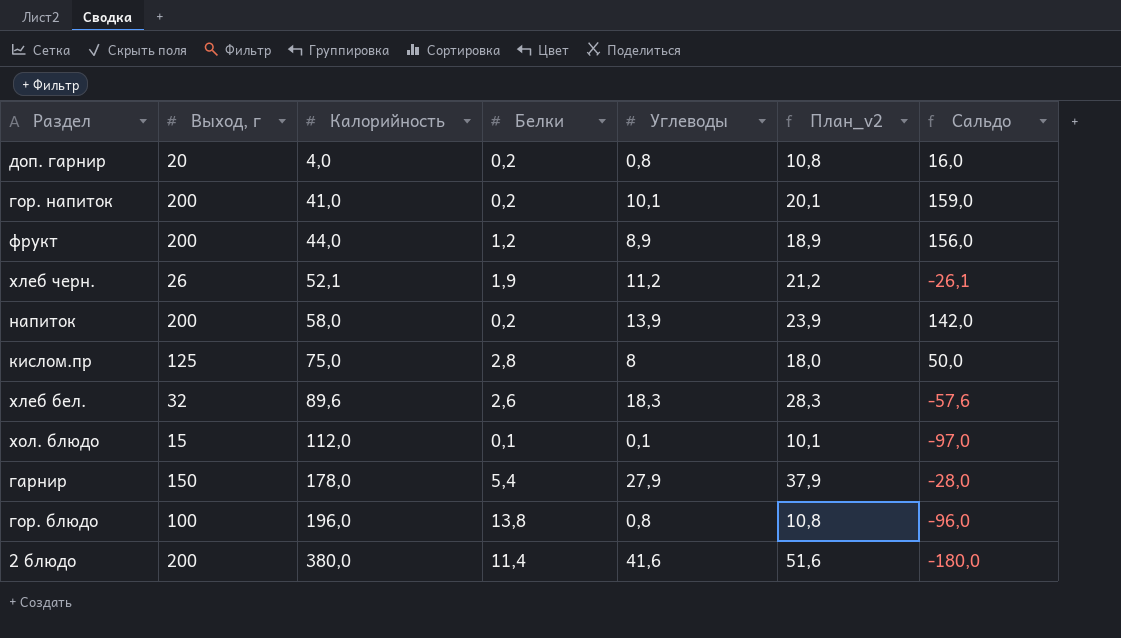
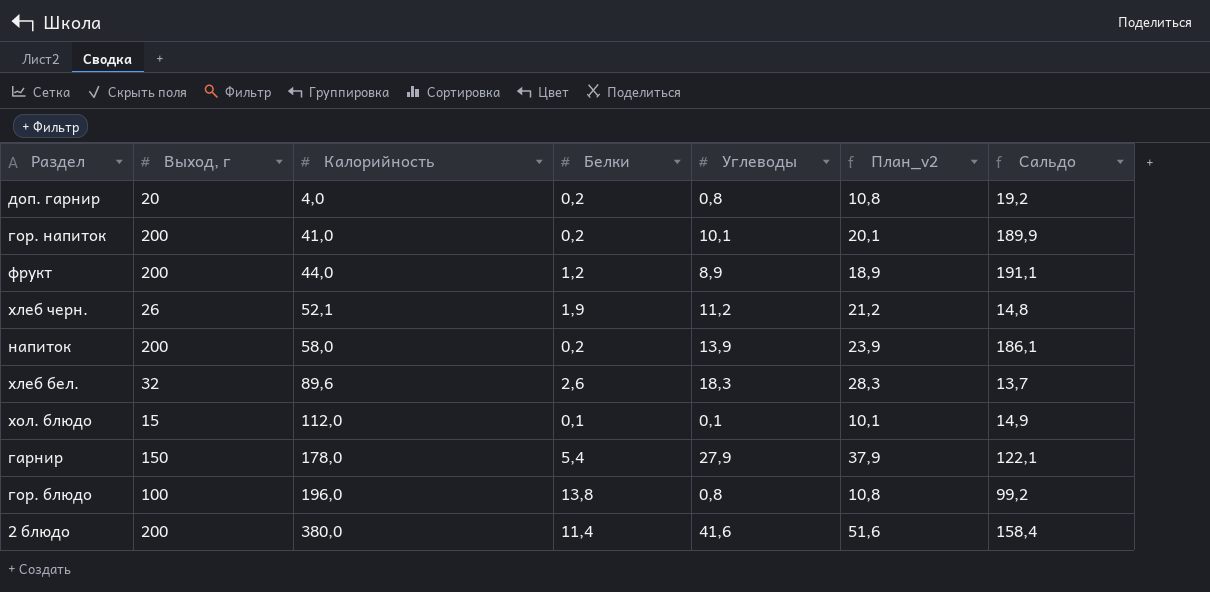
column Сальдо | formula: [Выход, г] - [Калорийность] -> [Выход, г] - [Углеводы]
row кислом.пр: 125 | 75,0 | 2,8 | 8 | 18,0 | 50,0 -> none

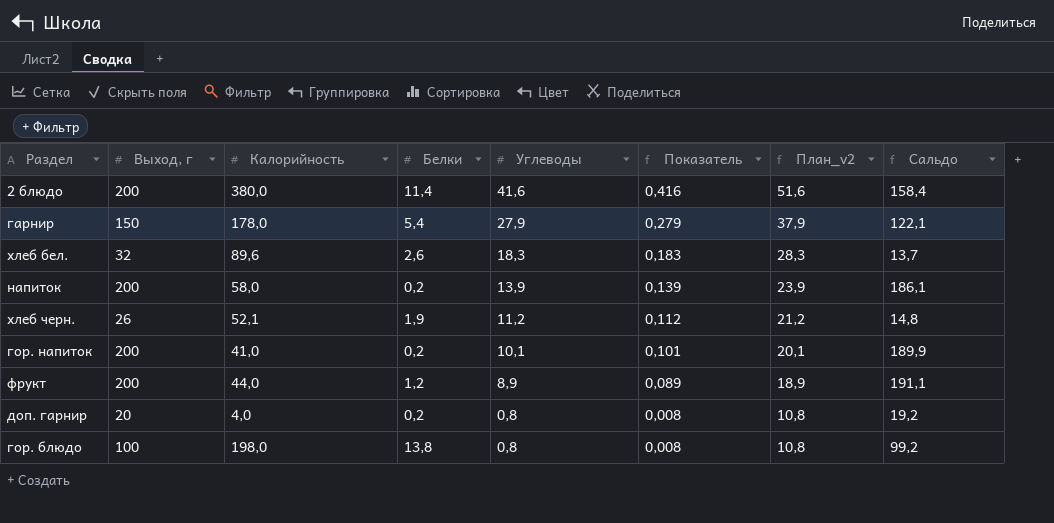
row order: Калорийность ascending -> Углеводы descending
column Показатель | formula: none -> [Углеводы] * 0,01
row хол. блюдо: 15 | 112,0 | 0,1 | 0,1 | 10,1 | 14,9 -> none
гор. блюдо | Калорийность: 196,0 -> 198,0

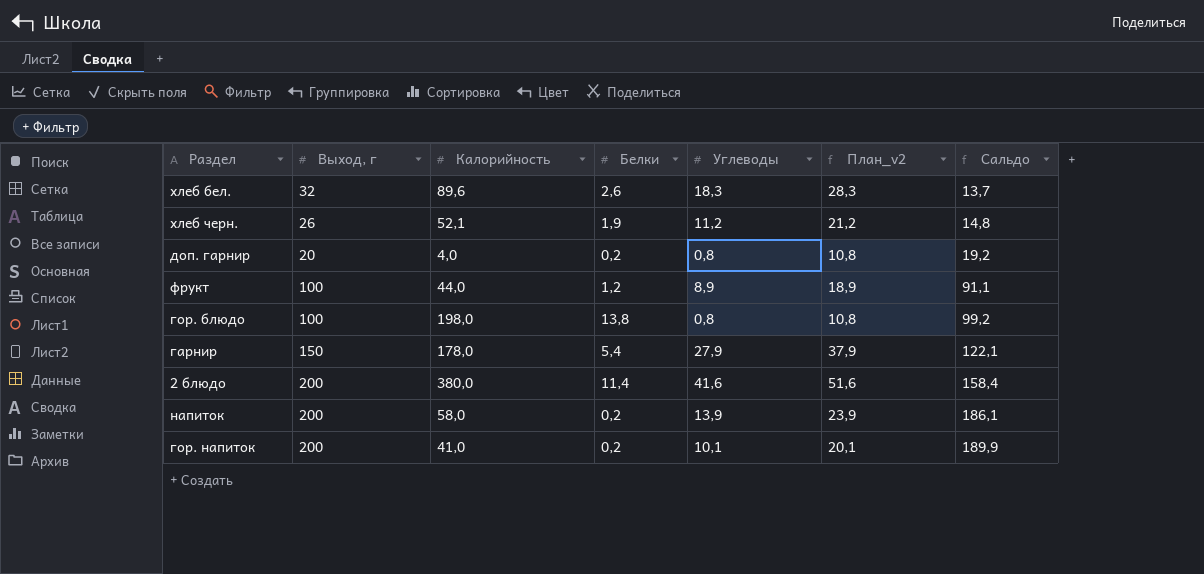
row order: Углеводы descending -> Сальдо ascending
column Показатель | formula: [Углеводы] * 0,01 -> none
фрукт | Выход, г: 200 -> 100
фрукт | Сальдо: 191,1 -> 91,1

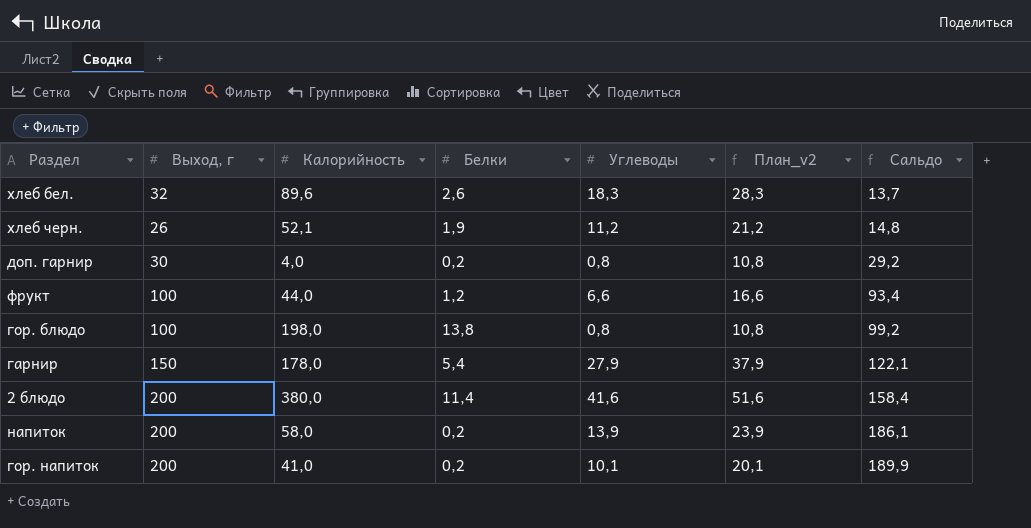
доп. гарнир | Выход, г: 20 -> 30
доп. гарнир | Сальдо: 19,2 -> 29,2
фрукт | Углеводы: 8,9 -> 6,6
фрукт | План_v2: 18,9 -> 16,6
фрукт | Сальдо: 91,1 -> 93,4

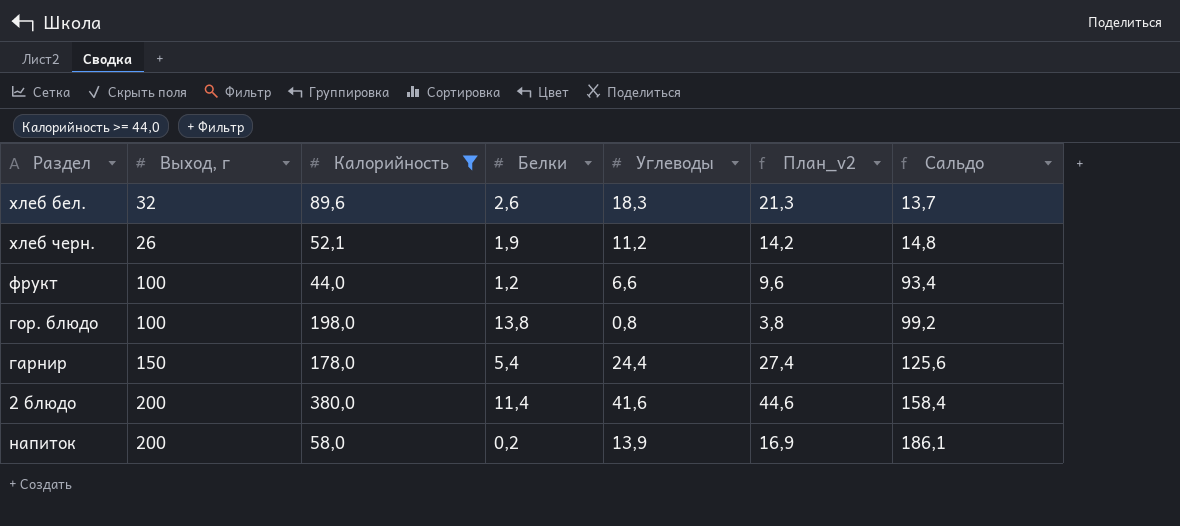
filter: none -> Калорийность >= 44,0
column План_v2 | formula: [Углеводы] + 10 -> [Углеводы] + 3
гарнир | Углеводы: 27,9 -> 24,4
гарнир | Сальдо: 122,1 -> 125,6

